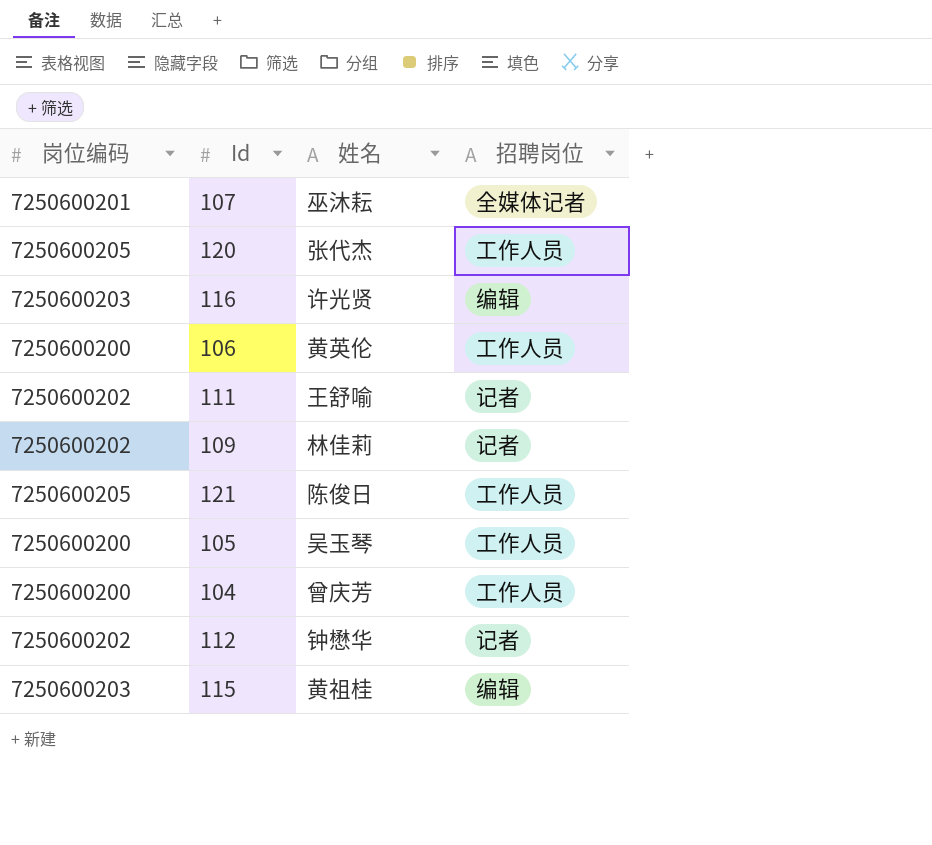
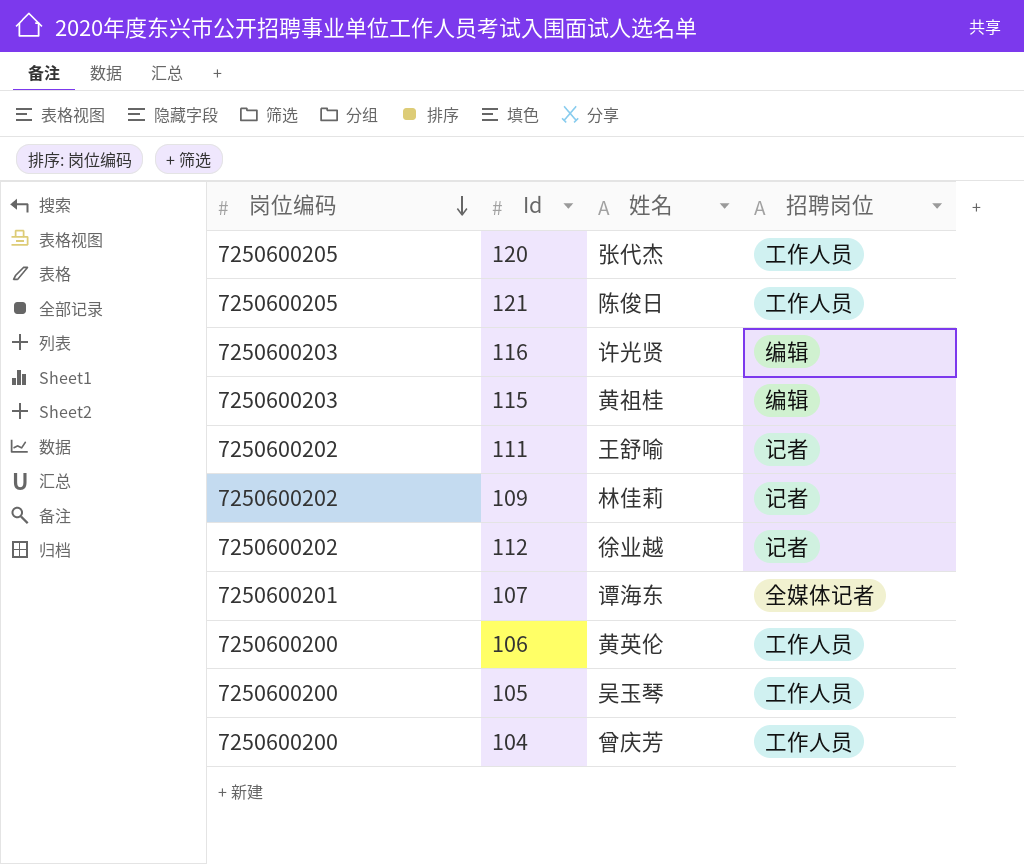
row order: none -> 岗位编码 descending
112 | 姓名: 钟懋华 -> 徐业越
107 | 姓名: 巫沐耘 -> 谭海东

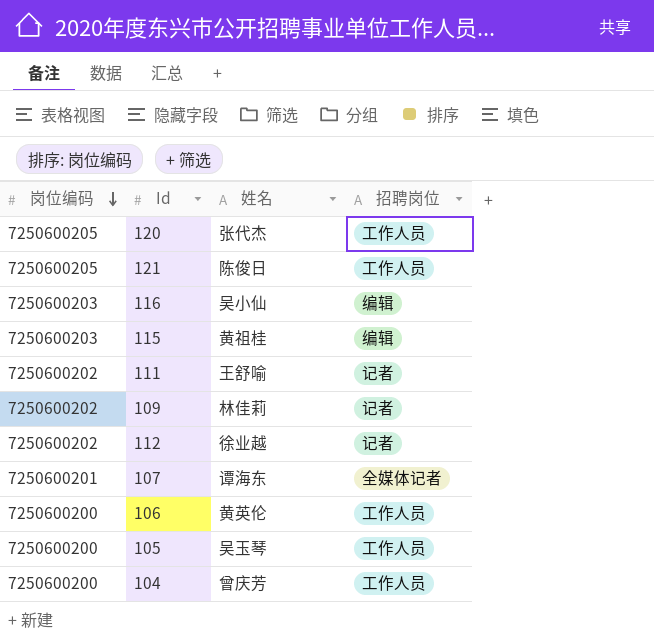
116 | 姓名: 许光贤 -> 吴小仙

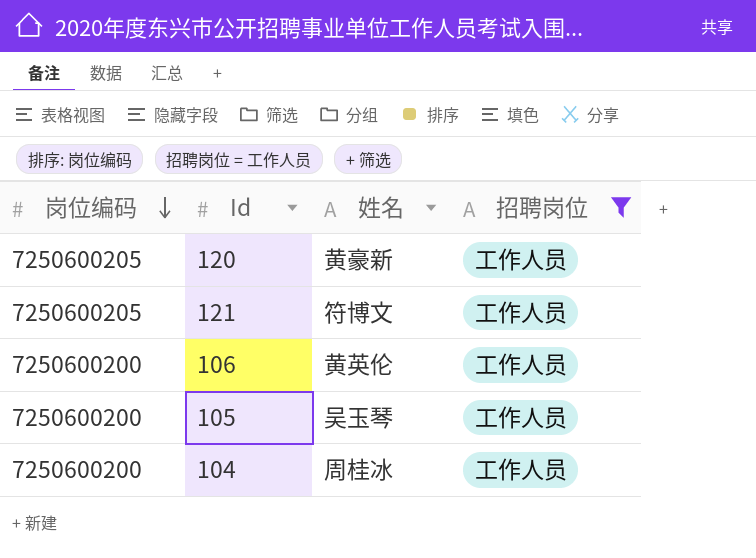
filter: none -> 招聘岗位 = 工作人员
120 | 姓名: 张代杰 -> 黄豪新
121 | 姓名: 陈俊日 -> 符博文
104 | 姓名: 曾庆芳 -> 周桂冰

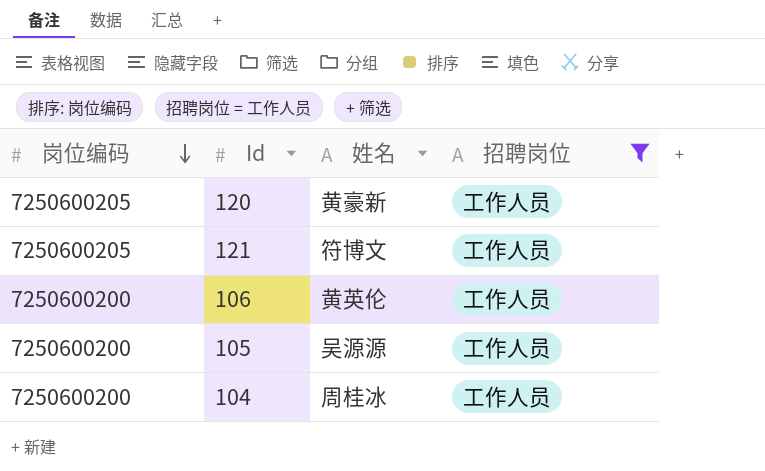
105 | 姓名: 吴玉琴 -> 吴源源

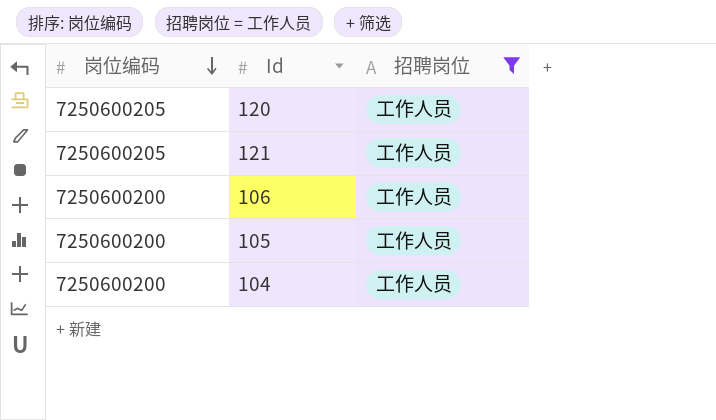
column 姓名 | position: 3 -> none

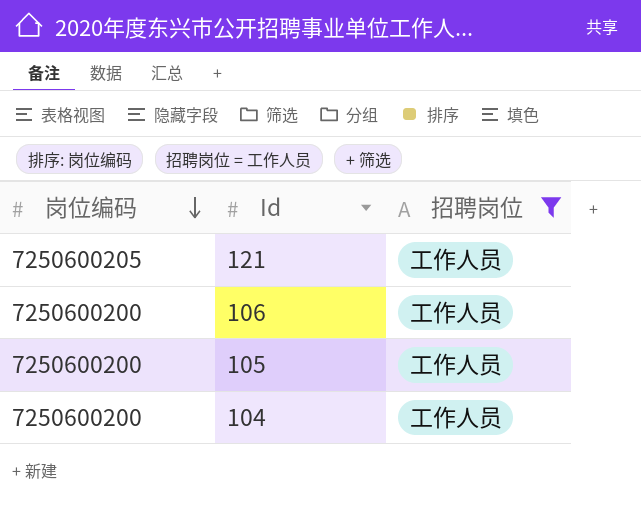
row 120: 7250600205 | 工作人员 -> none

